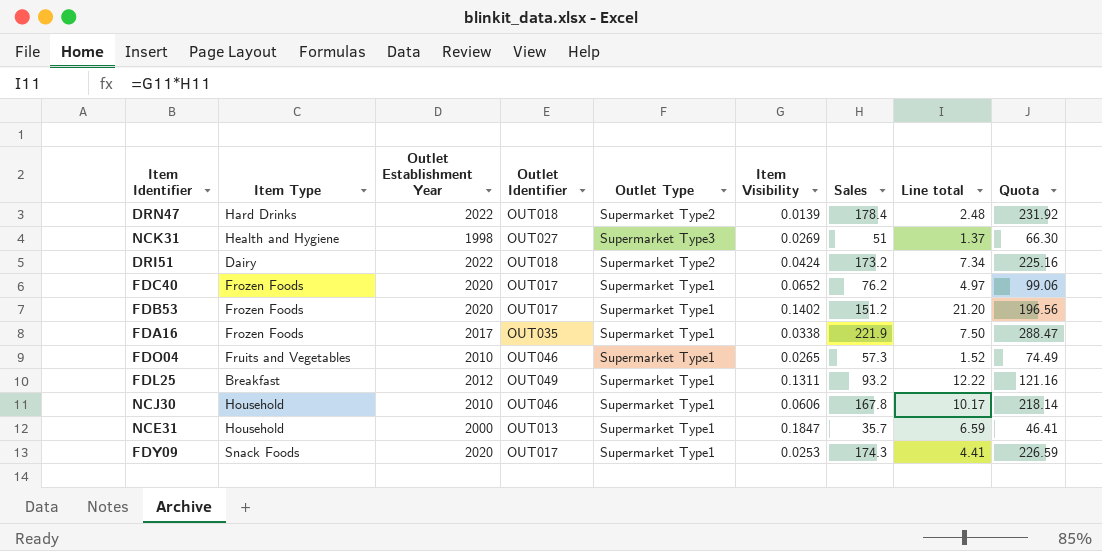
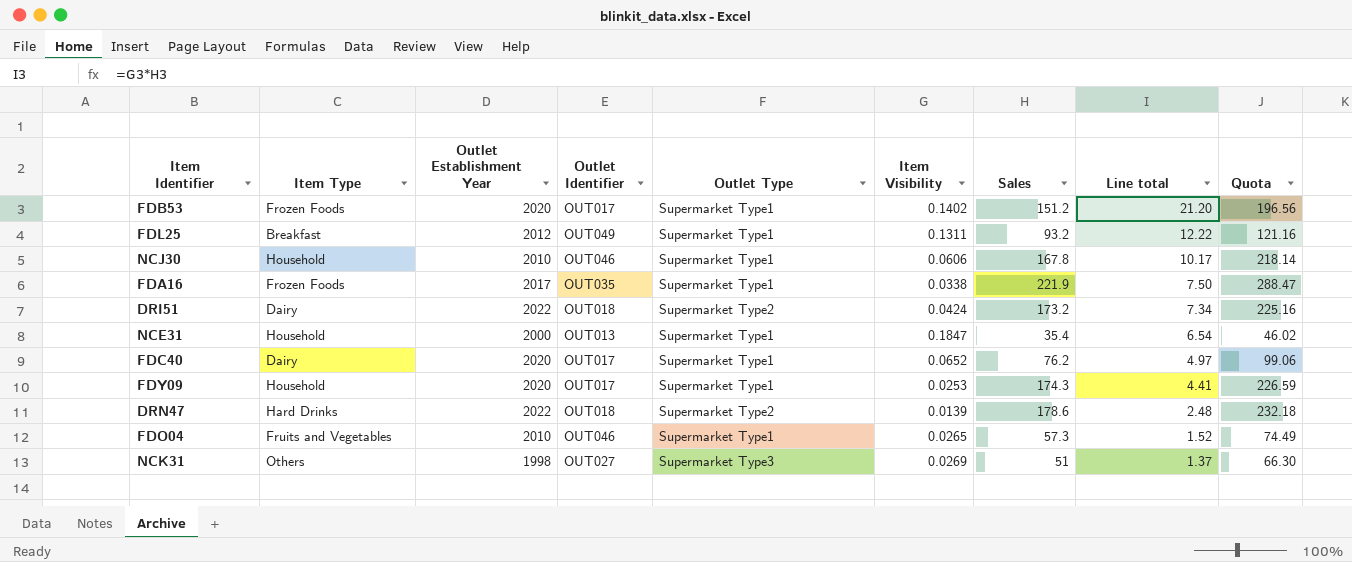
row order: none -> Line total descending
NCE31 | Sales: 35.7 -> 35.4
NCE31 | Line total: 6.59 -> 6.54
NCE31 | Quota: 46.41 -> 46.02
FDC40 | Item Type: Frozen Foods -> Dairy
FDY09 | Item Type: Snack Foods -> Household
DRN47 | Sales: 178.4 -> 178.6
DRN47 | Quota: 231.92 -> 232.18
NCK31 | Item Type: Health and Hygiene -> Others

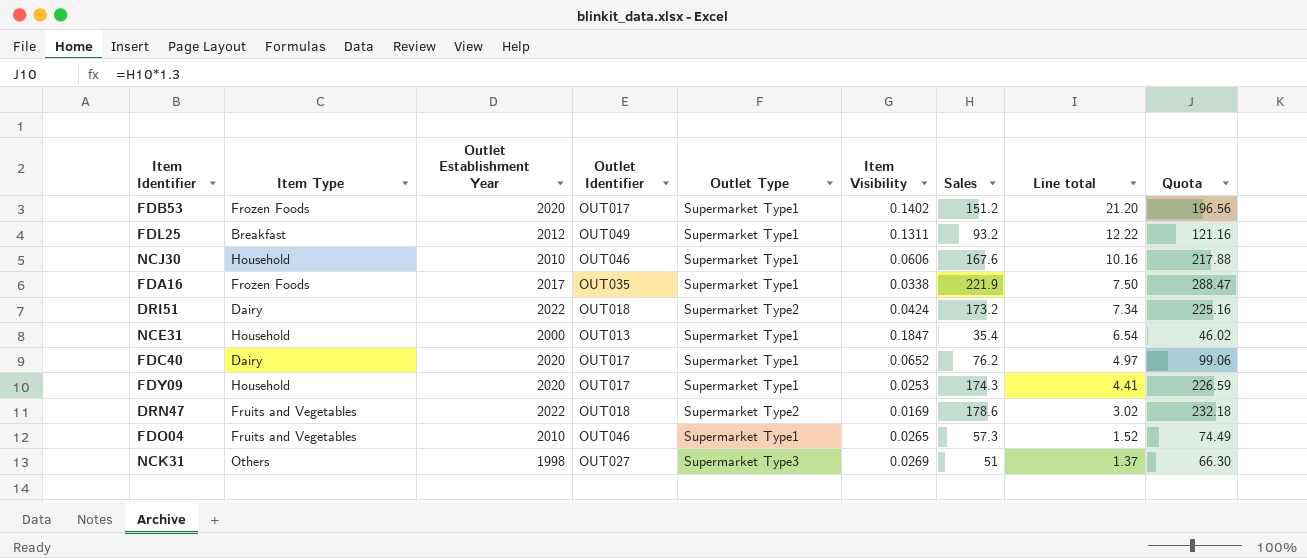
NCJ30 | Sales: 167.8 -> 167.6
NCJ30 | Line total: 10.17 -> 10.16
NCJ30 | Quota: 218.14 -> 217.88
DRN47 | Item Type: Hard Drinks -> Fruits and Vegetables
DRN47 | Item Visibility: 0.0139 -> 0.0169
DRN47 | Line total: 2.48 -> 3.02

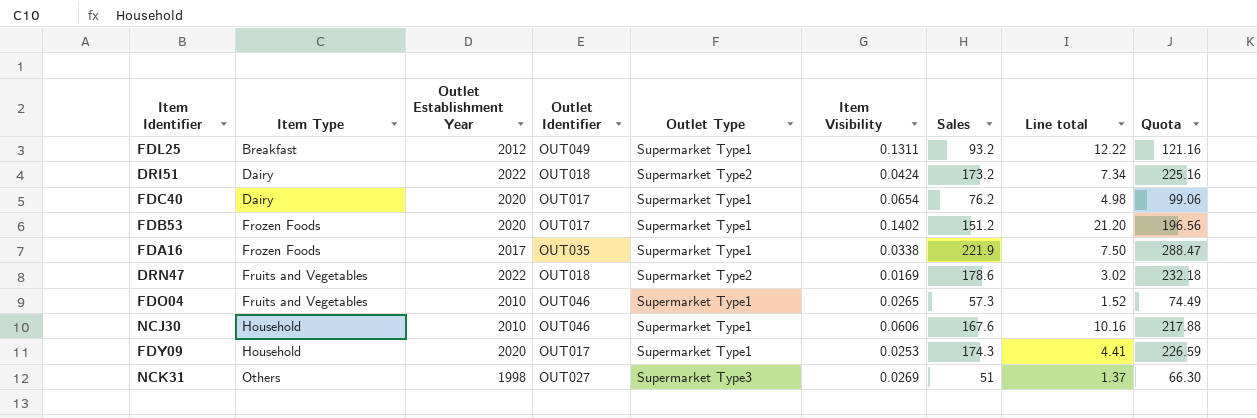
row order: Line total descending -> Item Type ascending
row NCE31: Household | 2000 | OUT013 | Supermarket Type1 | 0.1847 | 35.4 | 6.54 | 46.02 -> none
FDC40 | Item Visibility: 0.0652 -> 0.0654
FDC40 | Line total: 4.97 -> 4.98

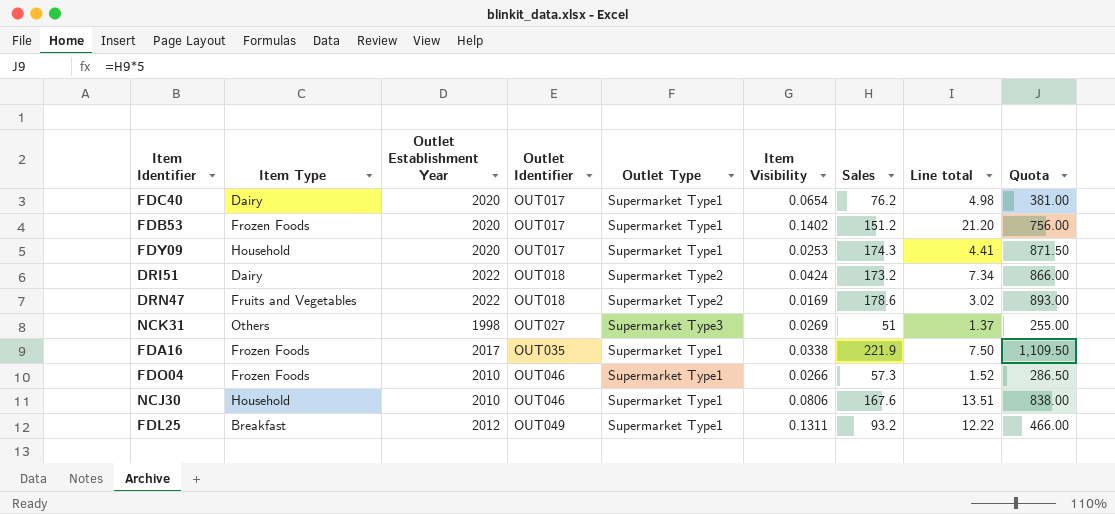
row order: Item Type ascending -> Outlet Identifier ascending
column Quota | formula: [Sales] * 1.3 -> [Sales] * 5
FDO04 | Item Type: Fruits and Vegetables -> Frozen Foods
FDO04 | Item Visibility: 0.0265 -> 0.0266
NCJ30 | Item Visibility: 0.0606 -> 0.0806
NCJ30 | Line total: 10.16 -> 13.51

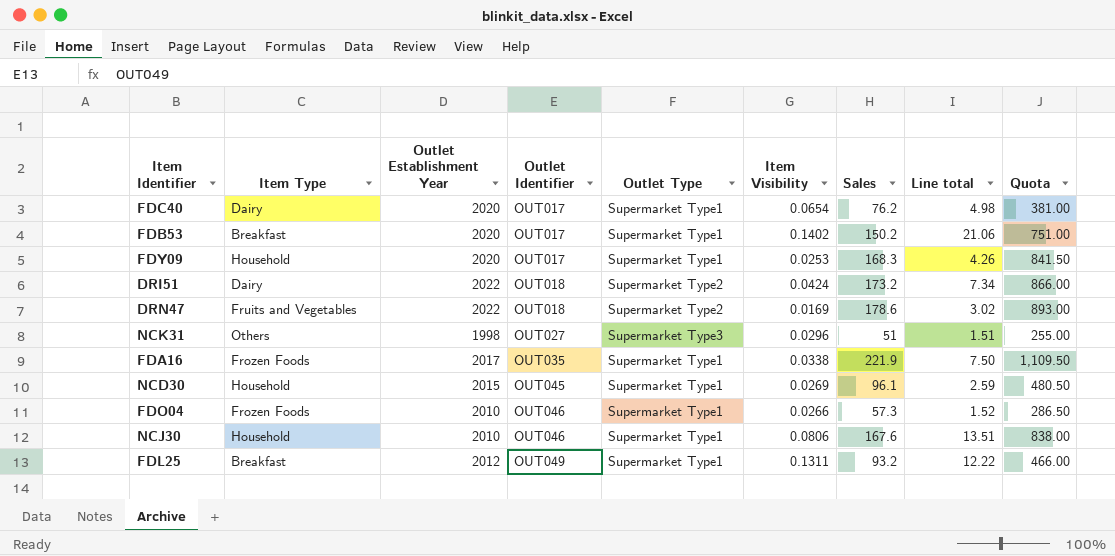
FDB53 | Item Type: Frozen Foods -> Breakfast
FDB53 | Sales: 151.2 -> 150.2
FDB53 | Line total: 21.20 -> 21.06
FDB53 | Quota: 756.00 -> 751.00
FDY09 | Sales: 174.3 -> 168.3
FDY09 | Line total: 4.41 -> 4.26
FDY09 | Quota: 871.50 -> 841.50
NCK31 | Item Visibility: 0.0269 -> 0.0296
NCK31 | Line total: 1.37 -> 1.51
row NCD30: none -> Household | 2015 | OUT045 | Supermarket Type1 | 0.0269 | 96.1 | 2.59 | 480.50

